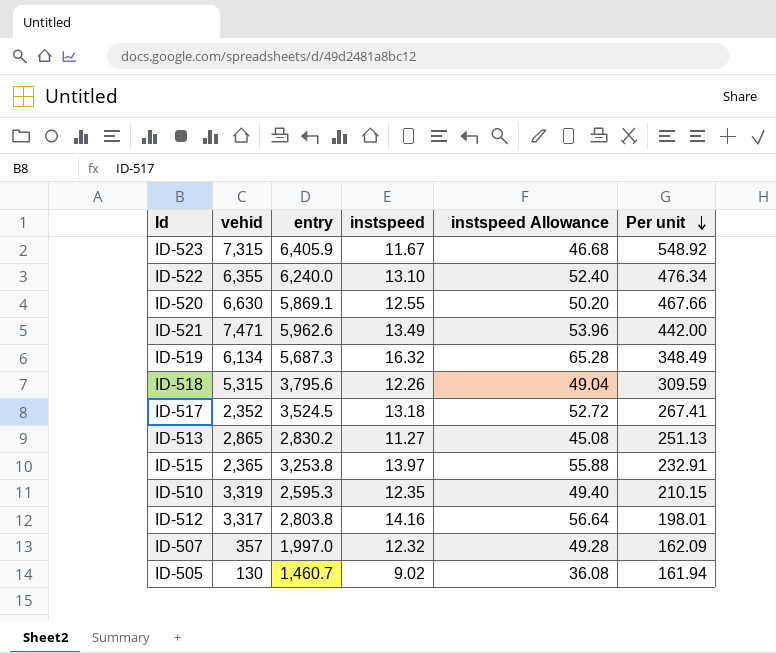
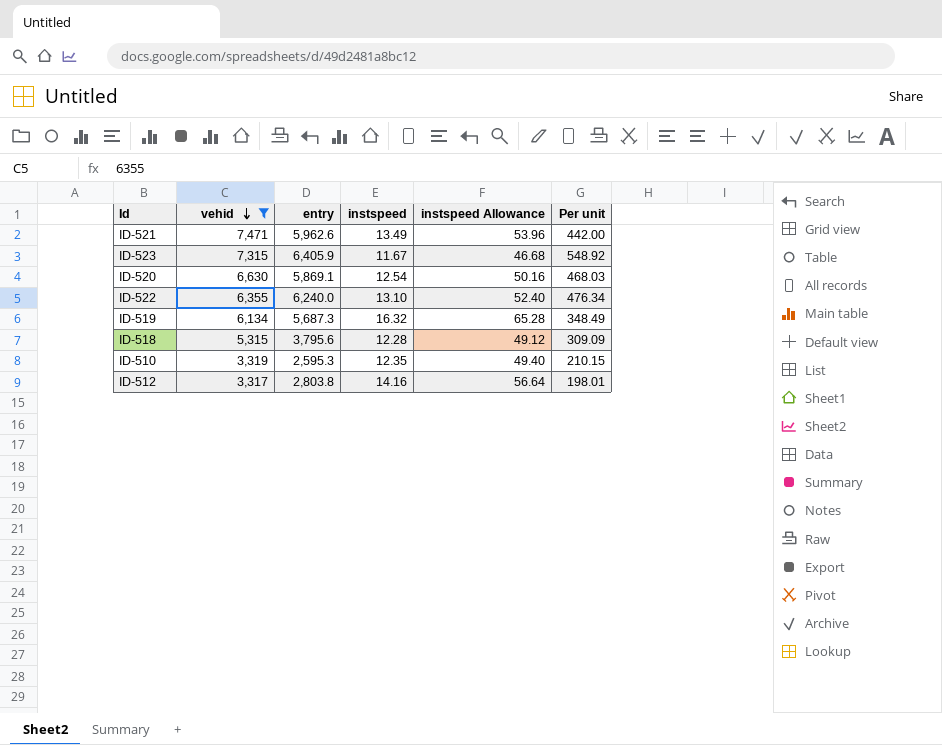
filter: none -> vehid >= 3,317
row order: Per unit descending -> vehid descending
ID-520 | instspeed: 12.55 -> 12.54
ID-520 | instspeed Allowance: 50.20 -> 50.16
ID-520 | Per unit: 467.66 -> 468.03
ID-518 | instspeed: 12.26 -> 12.28
ID-518 | instspeed Allowance: 49.04 -> 49.12
ID-518 | Per unit: 309.59 -> 309.09

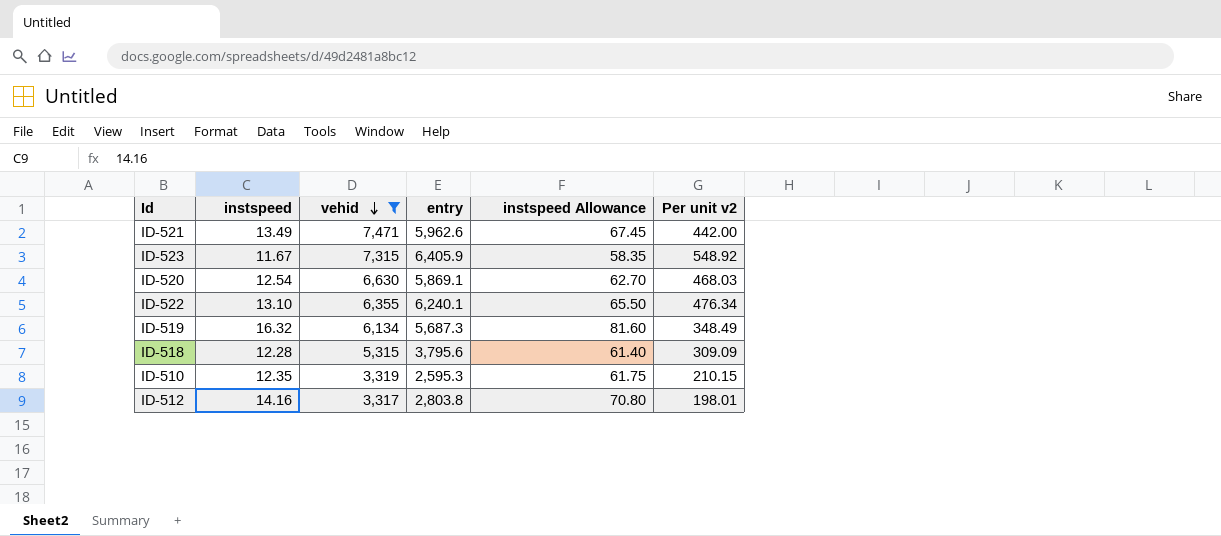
column instspeed | position: 4 -> 2
column instspeed Allowance | formula: [instspeed] * 4 -> [instspeed] * 5
column name: Per unit -> Per unit v2
ID-522 | entry: 6,240.0 -> 6,240.1

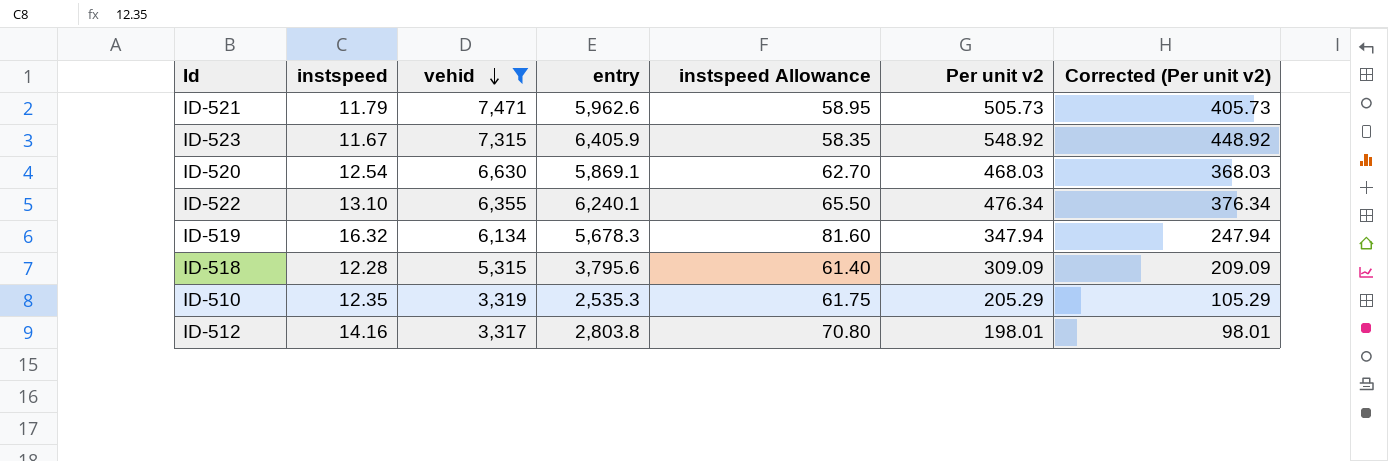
column Corrected (Per unit v2) | formula: none -> [Per unit v2] - 100
ID-521 | instspeed: 13.49 -> 11.79
ID-521 | instspeed Allowance: 67.45 -> 58.95
ID-521 | Per unit v2: 442.00 -> 505.73
ID-519 | entry: 5,687.3 -> 5,678.3
ID-519 | Per unit v2: 348.49 -> 347.94
ID-510 | entry: 2,595.3 -> 2,535.3
ID-510 | Per unit v2: 210.15 -> 205.29

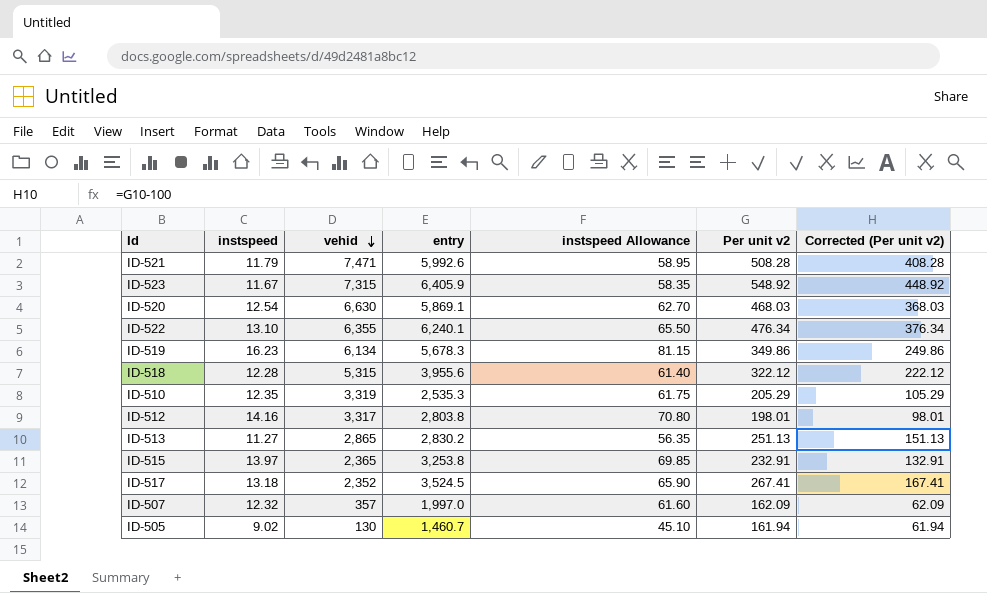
filter: vehid >= 3,317 -> none
ID-521 | entry: 5,962.6 -> 5,992.6
ID-521 | Per unit v2: 505.73 -> 508.28
ID-521 | Corrected (Per unit v2): 405.73 -> 408.28
ID-519 | instspeed: 16.32 -> 16.23
ID-519 | instspeed Allowance: 81.60 -> 81.15
ID-519 | Per unit v2: 347.94 -> 349.86
ID-519 | Corrected (Per unit v2): 247.94 -> 249.86
ID-518 | entry: 3,795.6 -> 3,955.6
ID-518 | Per unit v2: 309.09 -> 322.12
ID-518 | Corrected (Per unit v2): 209.09 -> 222.12

